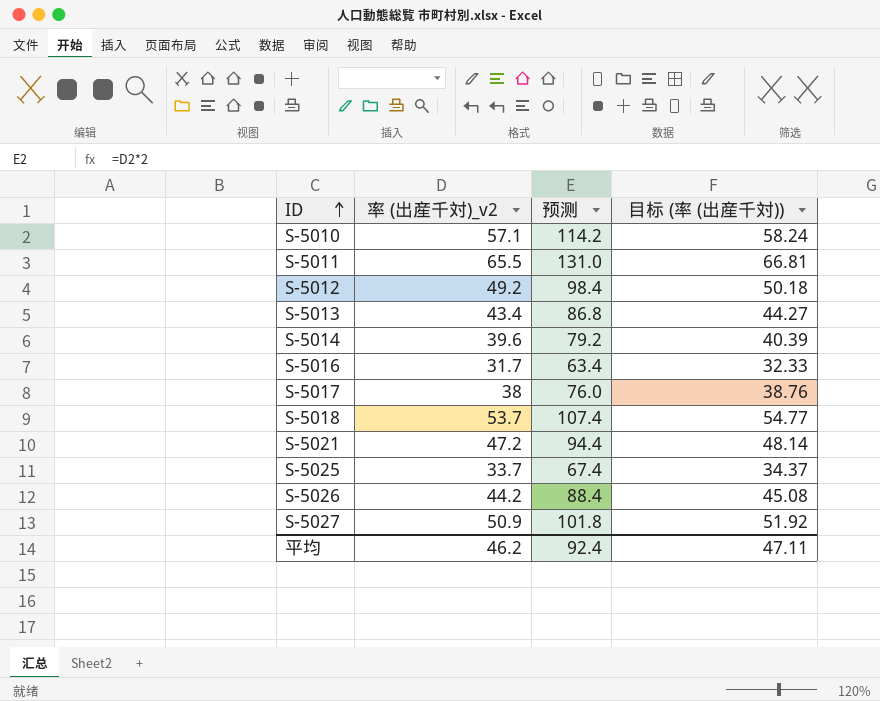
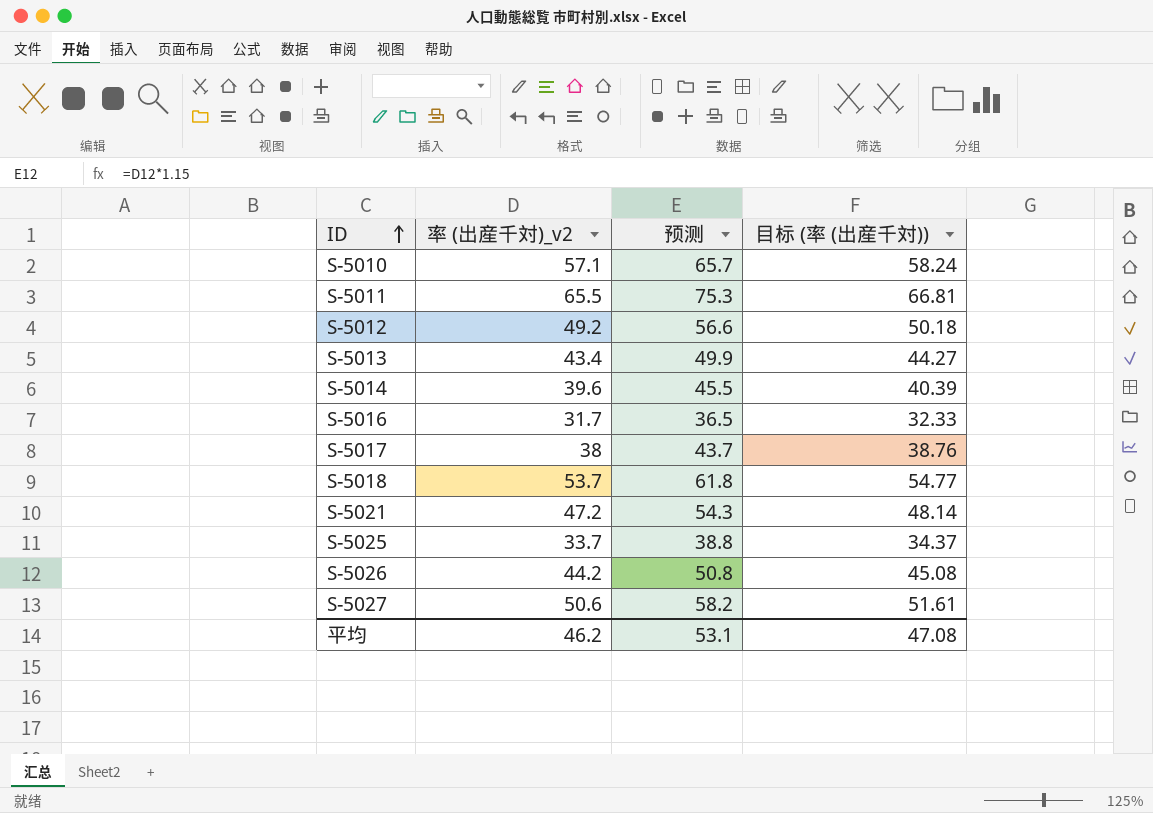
column 预测 | formula: [率 (出産千対)_v2] * 2 -> [率 (出産千対)_v2] * 1.15
S-5027 | 率 (出産千対)_v2: 50.9 -> 50.6
S-5027 | 目标 (率 (出産千対)): 51.92 -> 51.61
平均 | 预测: 92.4 -> 53.1
平均 | 目标 (率 (出産千対)): 47.11 -> 47.08

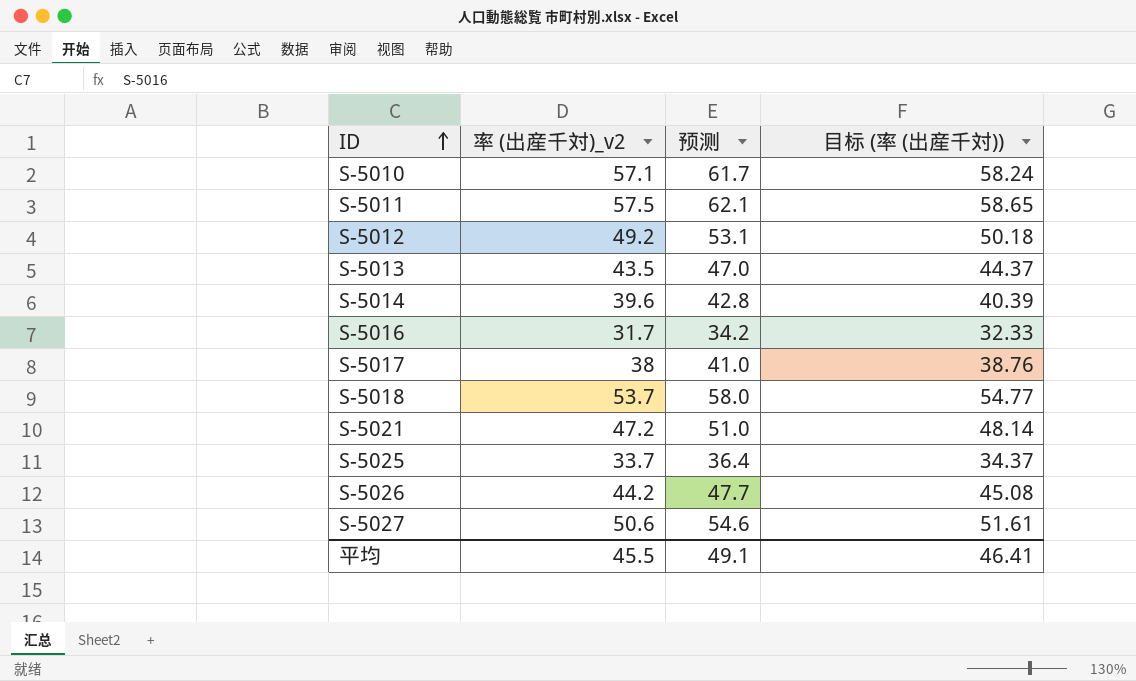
column 预测 | formula: [率 (出産千対)_v2] * 1.15 -> [率 (出産千対)_v2] * 1.08
S-5011 | 率 (出産千対)_v2: 65.5 -> 57.5
S-5011 | 目标 (率 (出産千対)): 66.81 -> 58.65
S-5013 | 率 (出産千対)_v2: 43.4 -> 43.5
S-5013 | 目标 (率 (出産千対)): 44.27 -> 44.37
平均 | 率 (出産千対)_v2: 46.2 -> 45.5
平均 | 预测: 53.1 -> 49.1
平均 | 目标 (率 (出産千対)): 47.08 -> 46.41

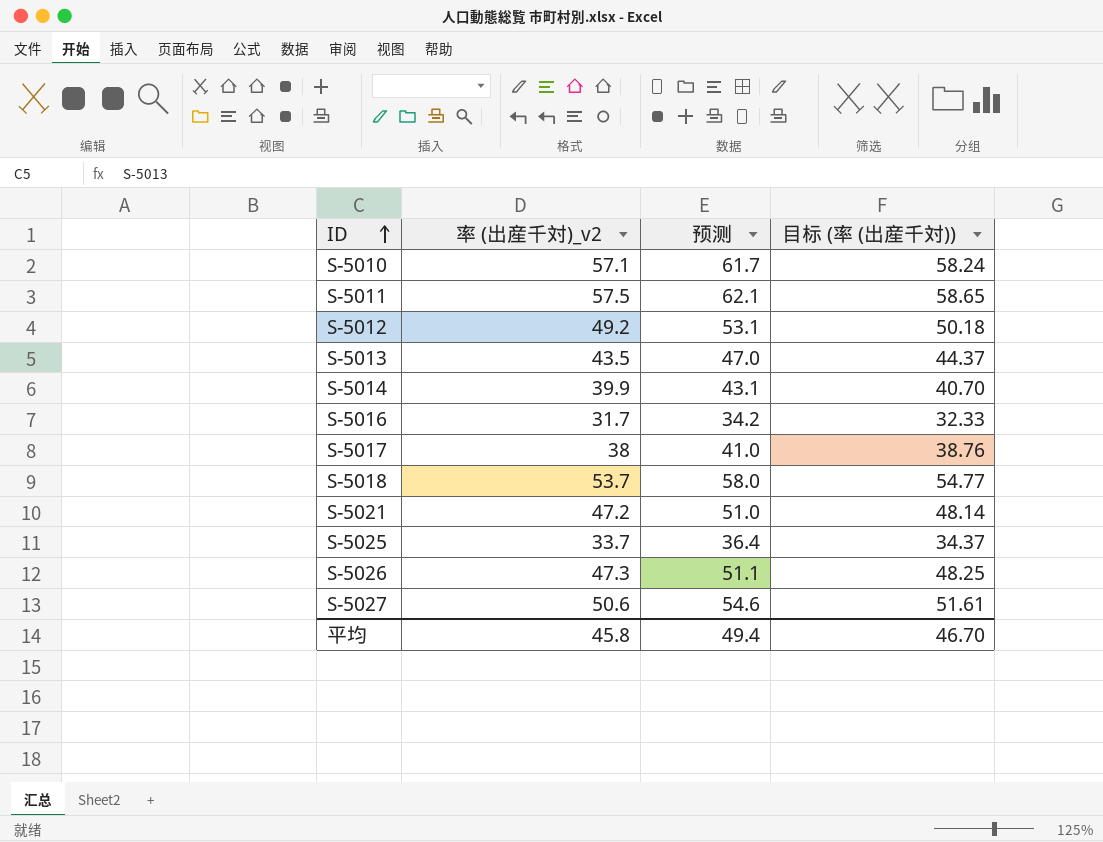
S-5014 | 率 (出産千対)_v2: 39.6 -> 39.9
S-5014 | 预测: 42.8 -> 43.1
S-5014 | 目标 (率 (出産千対)): 40.39 -> 40.70
S-5026 | 率 (出産千対)_v2: 44.2 -> 47.3
S-5026 | 预测: 47.7 -> 51.1
S-5026 | 目标 (率 (出産千対)): 45.08 -> 48.25
平均 | 率 (出産千対)_v2: 45.5 -> 45.8
平均 | 预测: 49.1 -> 49.4
平均 | 目标 (率 (出産千対)): 46.41 -> 46.70

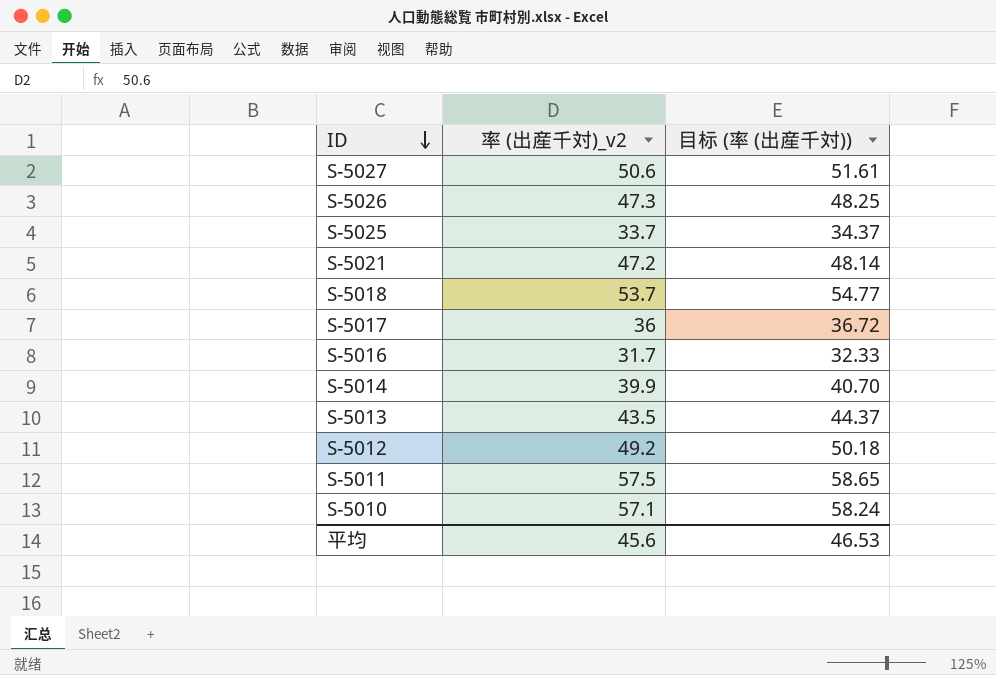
row order: ID ascending -> ID descending
column 预测 | formula: [率 (出産千対)_v2] * 1.08 -> none
S-5017 | 率 (出産千対)_v2: 38 -> 36
S-5017 | 目标 (率 (出産千対)): 38.76 -> 36.72
平均 | 率 (出産千対)_v2: 45.8 -> 45.6
平均 | 目标 (率 (出産千対)): 46.70 -> 46.53

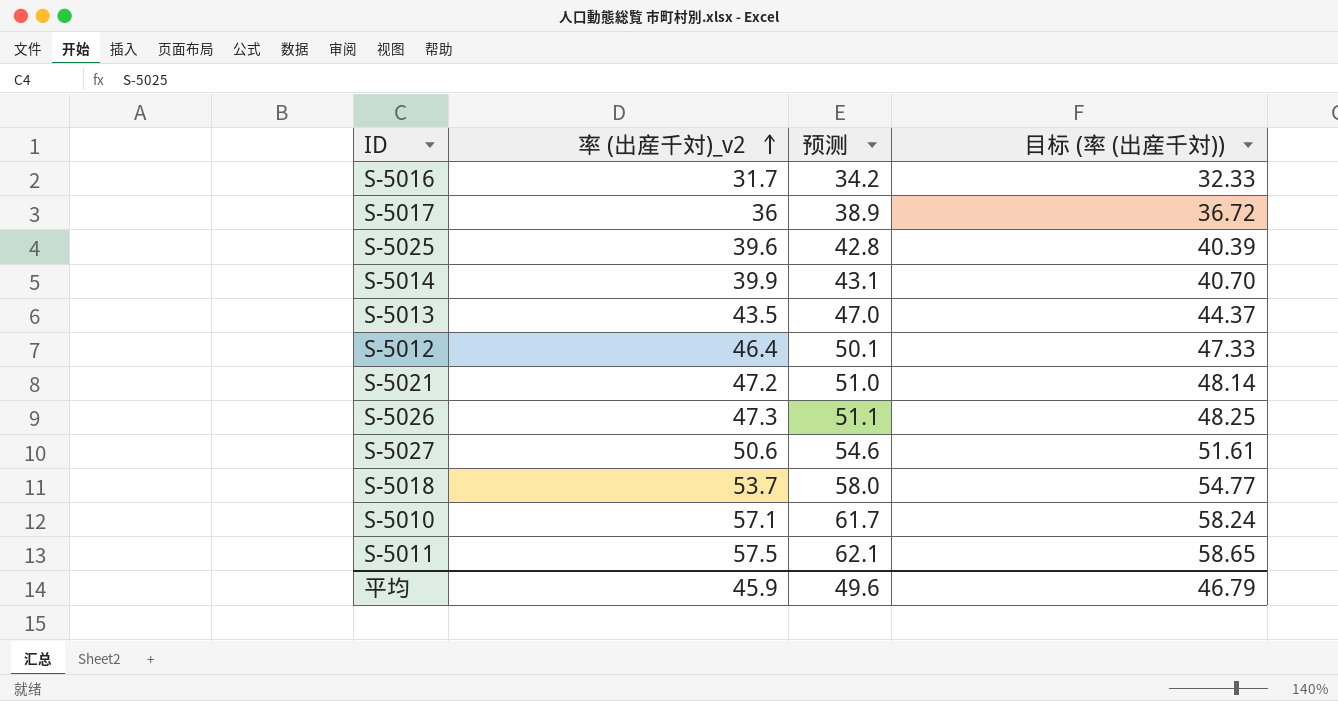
row order: ID descending -> 率 (出産千対)_v2 ascending
column 预测 | formula: none -> [率 (出産千対)_v2] * 1.08
S-5025 | 率 (出産千対)_v2: 33.7 -> 39.6
S-5025 | 目标 (率 (出産千対)): 34.37 -> 40.39
S-5012 | 率 (出産千対)_v2: 49.2 -> 46.4
S-5012 | 目标 (率 (出産千対)): 50.18 -> 47.33
平均 | 率 (出産千対)_v2: 45.6 -> 45.9
平均 | 目标 (率 (出産千対)): 46.53 -> 46.79

